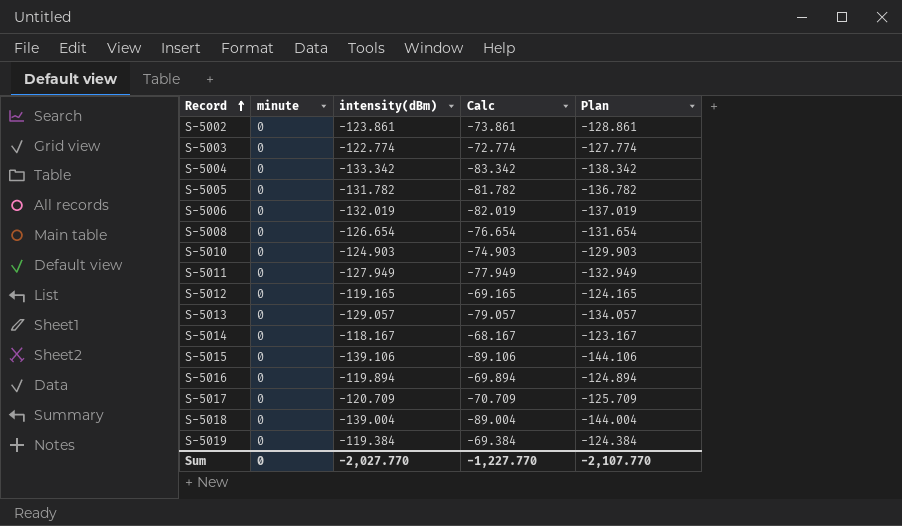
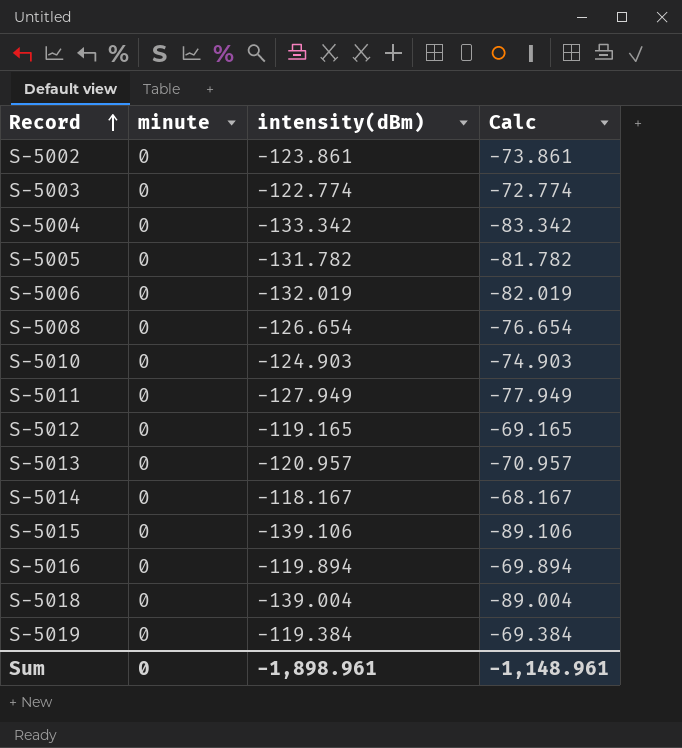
column Plan | formula: [intensity(dBm)] - 5 -> none
row S-5017: 0 | -120.709 | -70.709 | -125.709 -> none
S-5013 | intensity(dBm): -129.057 -> -120.957
S-5013 | Calc: -79.057 -> -70.957
Sum | intensity(dBm): -2,027.770 -> -1,898.961
Sum | Calc: -1,227.770 -> -1,148.961

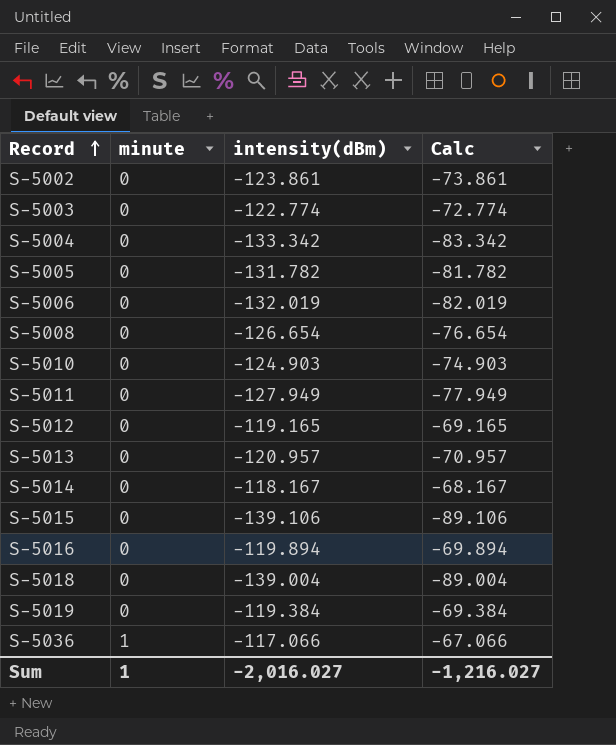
row S-5036: none -> 1 | -117.066 | -67.066
Sum | minute: 0 -> 1
Sum | intensity(dBm): -1,898.961 -> -2,016.027
Sum | Calc: -1,148.961 -> -1,216.027

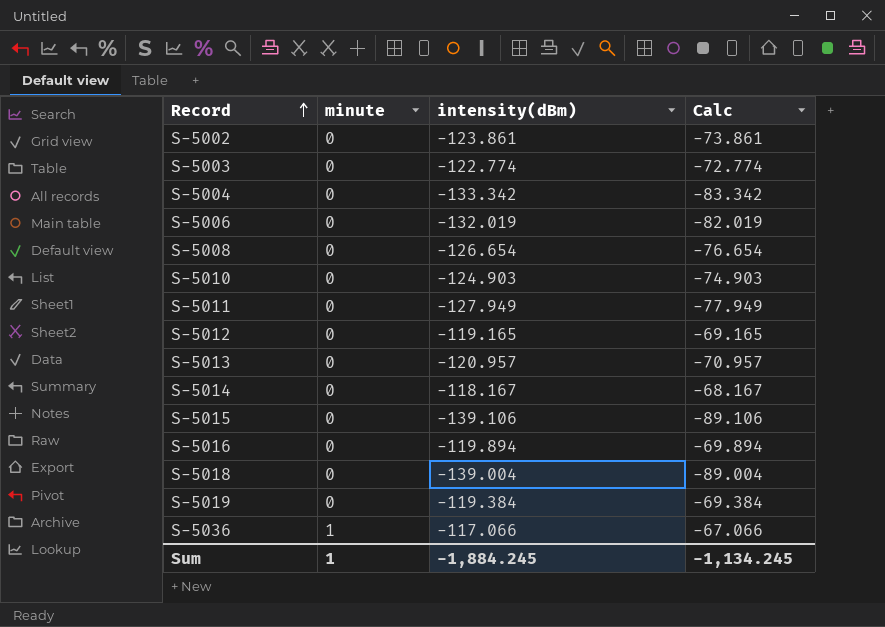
row S-5005: 0 | -131.782 | -81.782 -> none
Sum | intensity(dBm): -2,016.027 -> -1,884.245
Sum | Calc: -1,216.027 -> -1,134.245

